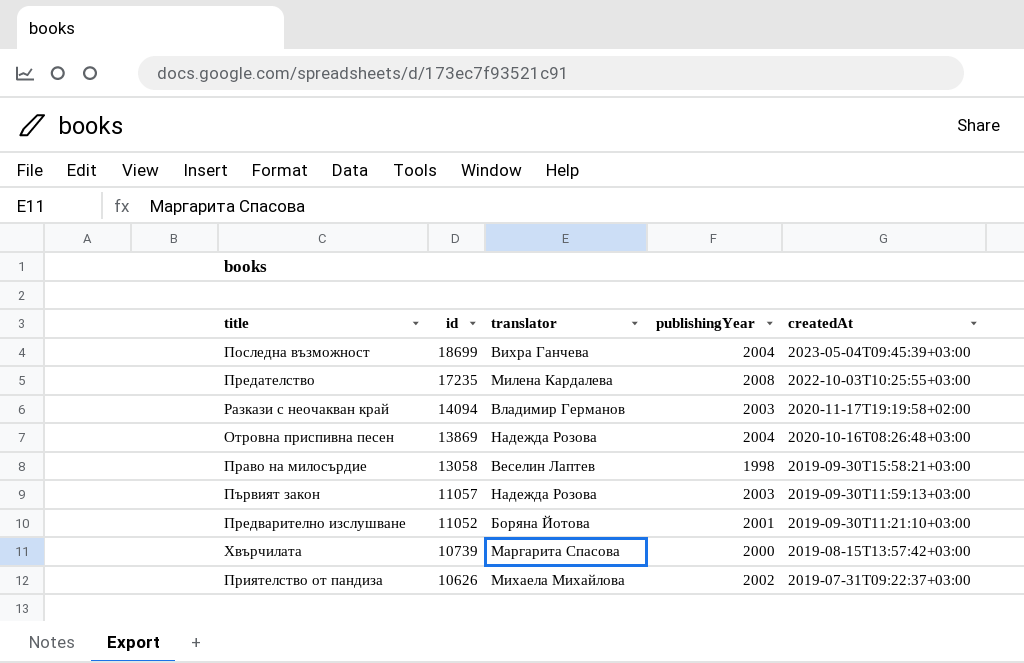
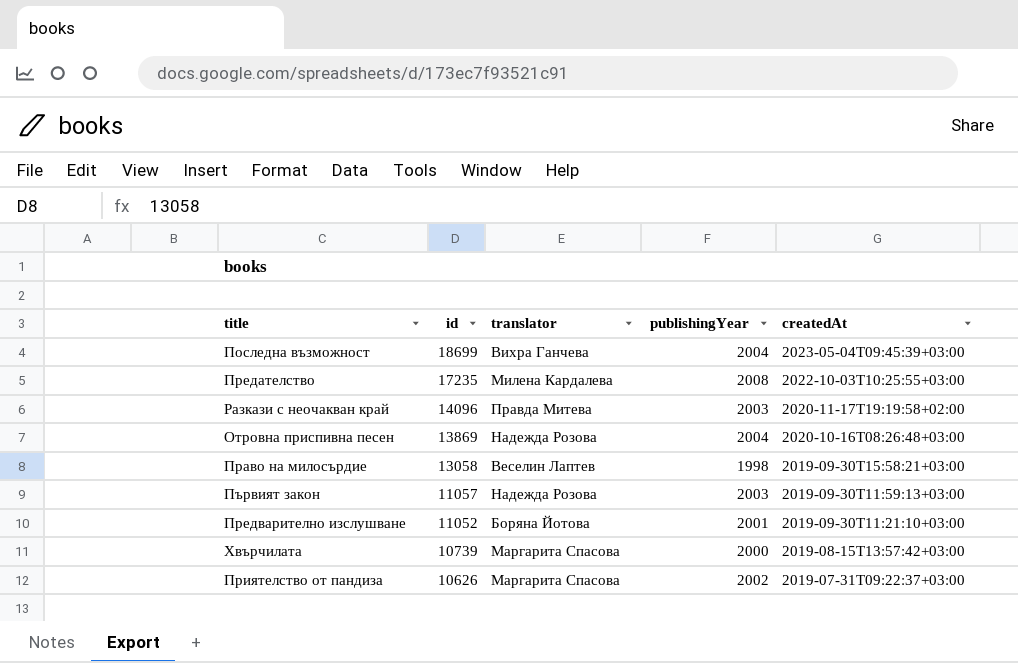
Разкази с неочакван край | id: 14094 -> 14096
Разкази с неочакван край | translator: Владимир Германов -> Правда Митева
Приятелство от пандиза | translator: Михаела Михайлова -> Маргарита Спасова

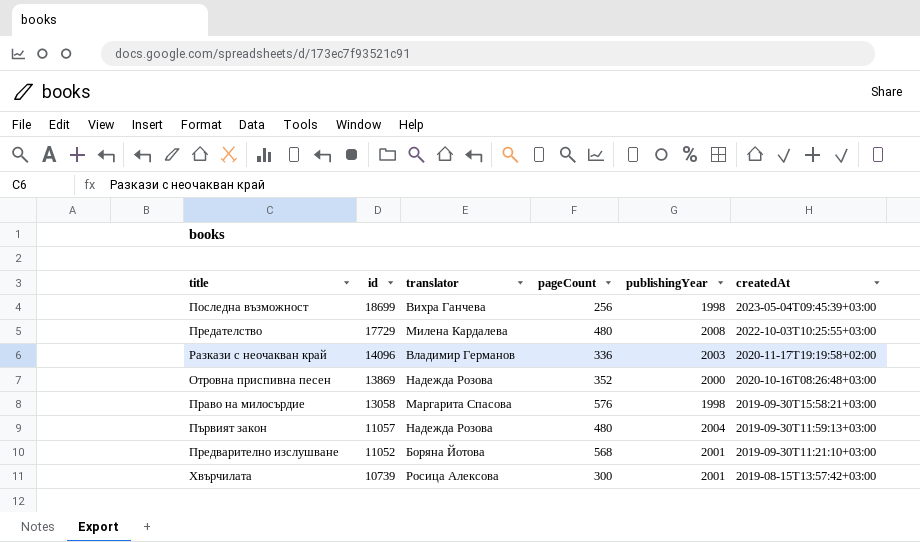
column pageCount | position: none -> 4
row Приятелство от пандиза: 10626 | Маргарита Спасова | 2002 | 2019-07-31T09:22:37+03:00 -> none
Последна възможност | publishingYear: 2004 -> 1998
Предателство | id: 17235 -> 17729
Разкази с неочакван край | translator: Правда Митева -> Владимир Германов
Отровна приспивна песен | publishingYear: 2004 -> 2000
Право на милосърдие | translator: Веселин Лаптев -> Маргарита Спасова
Първият закон | publishingYear: 2003 -> 2004
Хвърчилата | translator: Маргарита Спасова -> Росица Алексова
Хвърчилата | publishingYear: 2000 -> 2001

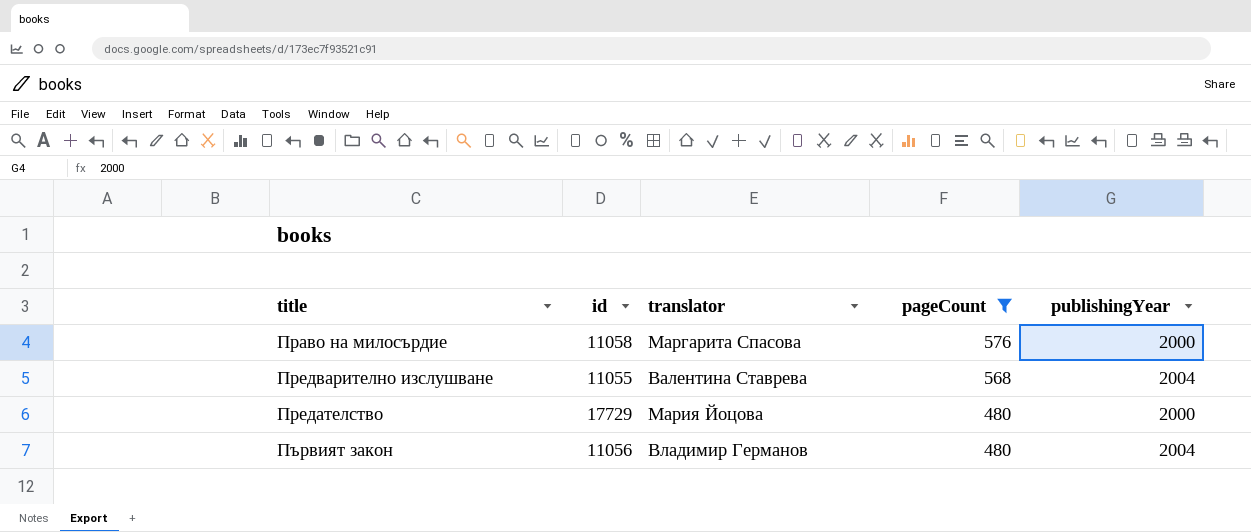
filter: none -> pageCount >= 480
row order: id descending -> pageCount descending
column createdAt | position: 6 -> none
Право на милосърдие | id: 13058 -> 11058
Право на милосърдие | publishingYear: 1998 -> 2000
Предварително изслушване | id: 11052 -> 11055
Предварително изслушване | translator: Боряна Йотова -> Валентина Ставрева
Предварително изслушване | publishingYear: 2001 -> 2004
Предателство | translator: Милена Кардалева -> Мария Йоцова
Предателство | publishingYear: 2008 -> 2000
Първият закон | id: 11057 -> 11056
Първият закон | translator: Надежда Розова -> Владимир Германов

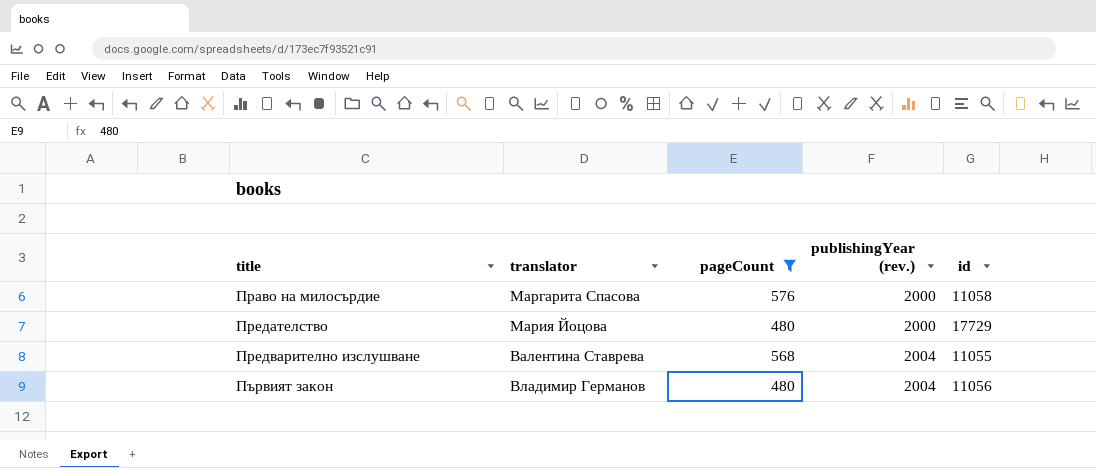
row order: pageCount descending -> title ascending
column name: publishingYear -> publishingYear (rev.)
column id | position: 2 -> 5

